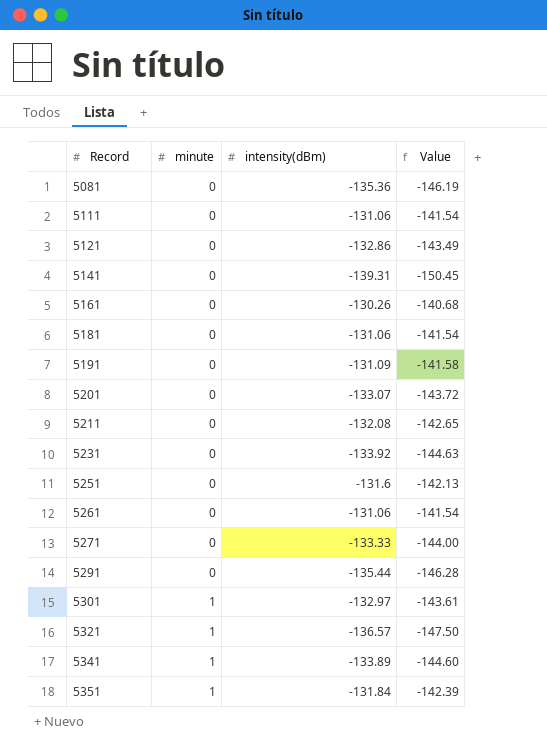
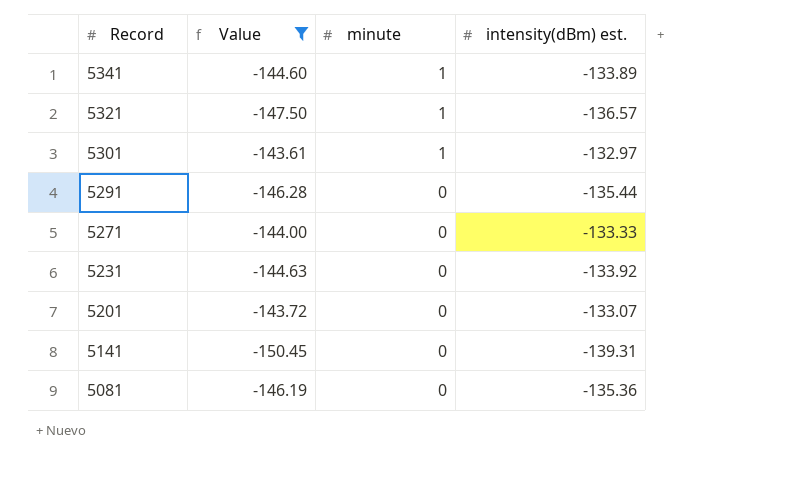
filter: none -> Value <= -143.61
row order: Record ascending -> Record descending
column Value | position: 4 -> 2
column name: intensity(dBm) -> intensity(dBm) est.

